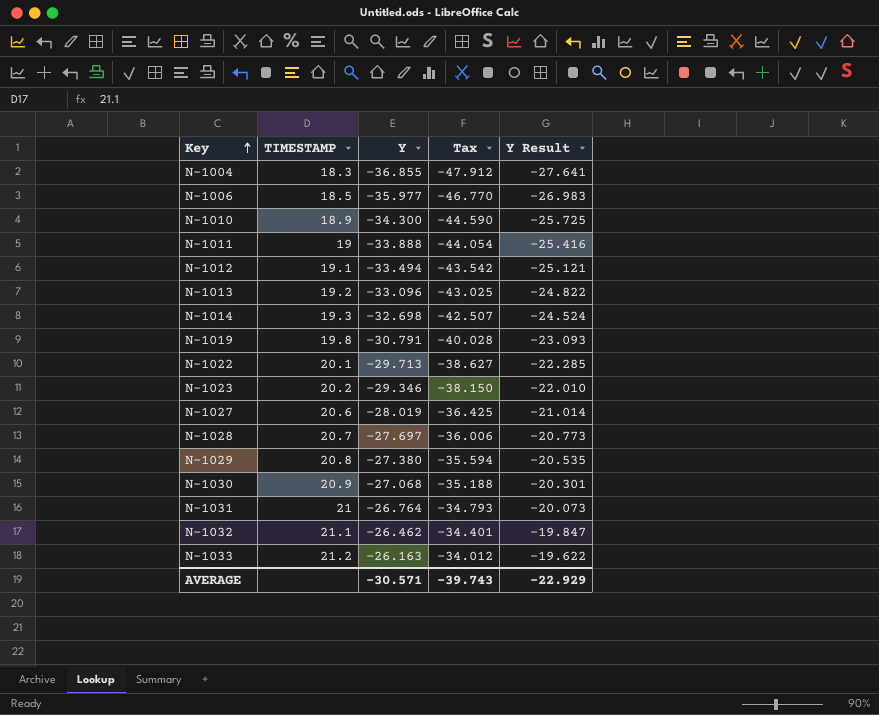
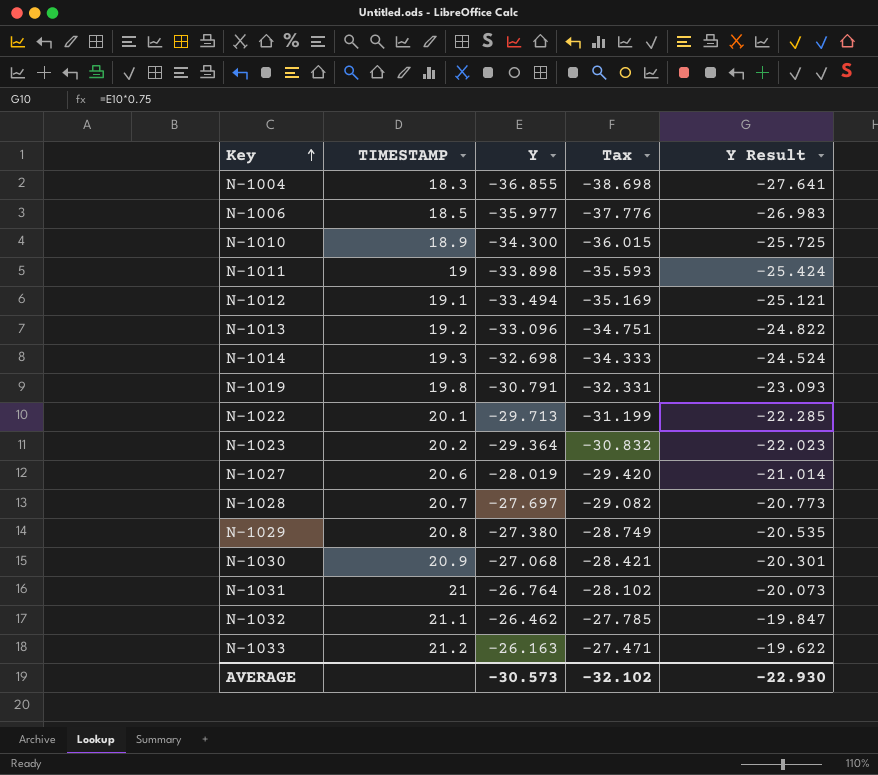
column Tax | formula: [Y] * 1.3 -> [Y] * 1.05
N-1011 | Y: -33.888 -> -33.898
N-1011 | Y Result: -25.416 -> -25.424
N-1023 | Y: -29.346 -> -29.364
N-1023 | Y Result: -22.010 -> -22.023
AVERAGE | Y: -30.571 -> -30.573
AVERAGE | Tax: -39.743 -> -32.102
AVERAGE | Y Result: -22.929 -> -22.930

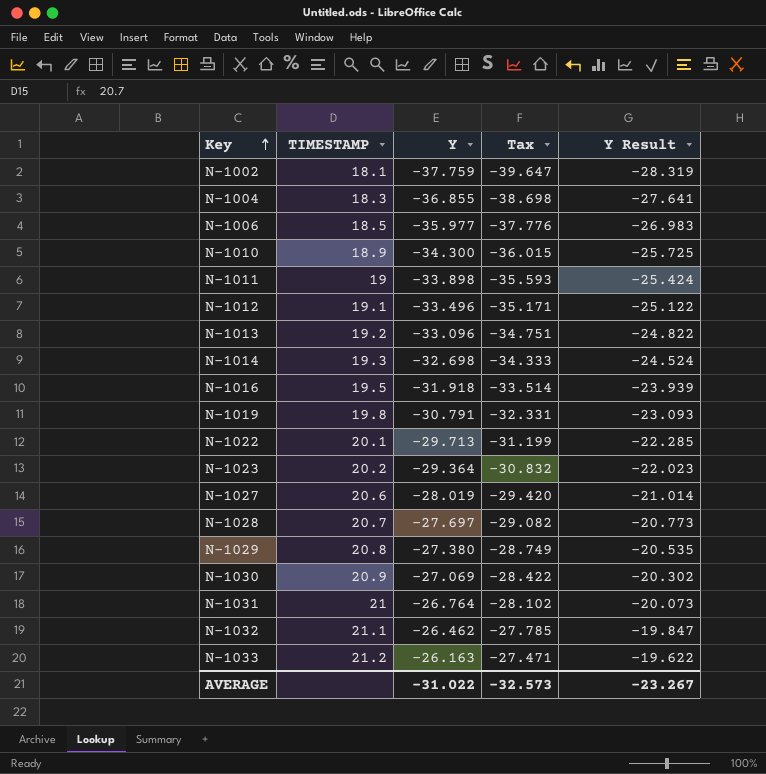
row N-1002: none -> 18.1 | -37.759 | -39.647 | -28.319
N-1012 | Y: -33.494 -> -33.496
N-1012 | Tax: -35.169 -> -35.171
N-1012 | Y Result: -25.121 -> -25.122
row N-1016: none -> 19.5 | -31.918 | -33.514 | -23.939
N-1030 | Y: -27.068 -> -27.069
N-1030 | Tax: -28.421 -> -28.422
N-1030 | Y Result: -20.301 -> -20.302
AVERAGE | Y: -30.573 -> -31.022
AVERAGE | Tax: -32.102 -> -32.573
AVERAGE | Y Result: -22.930 -> -23.267

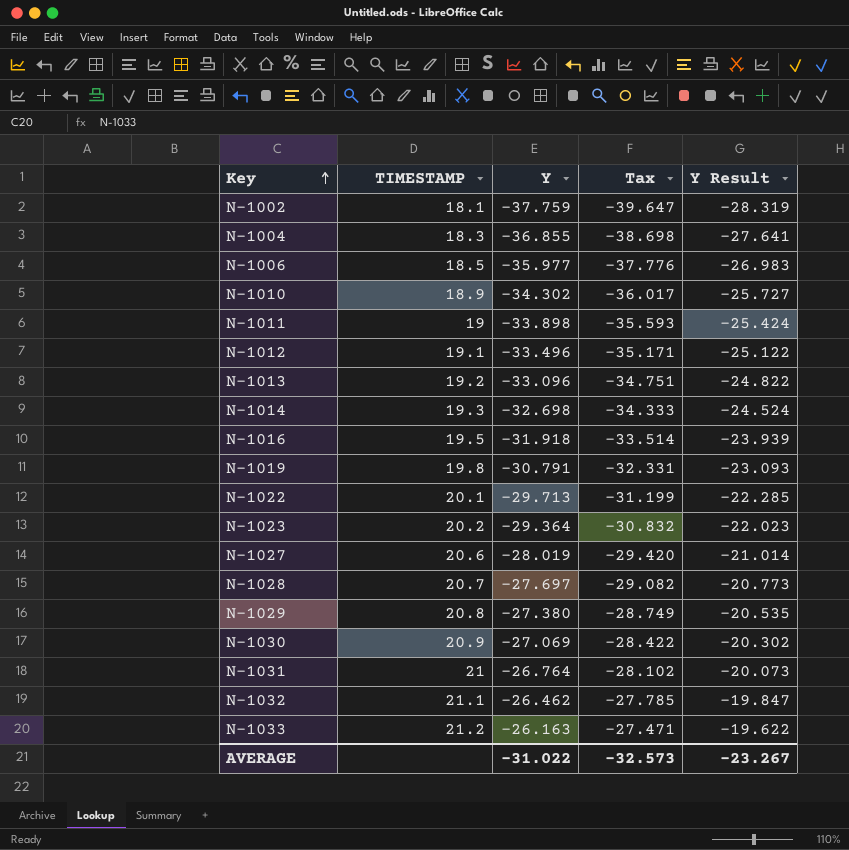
N-1010 | Y: -34.300 -> -34.302
N-1010 | Tax: -36.015 -> -36.017
N-1010 | Y Result: -25.725 -> -25.727

